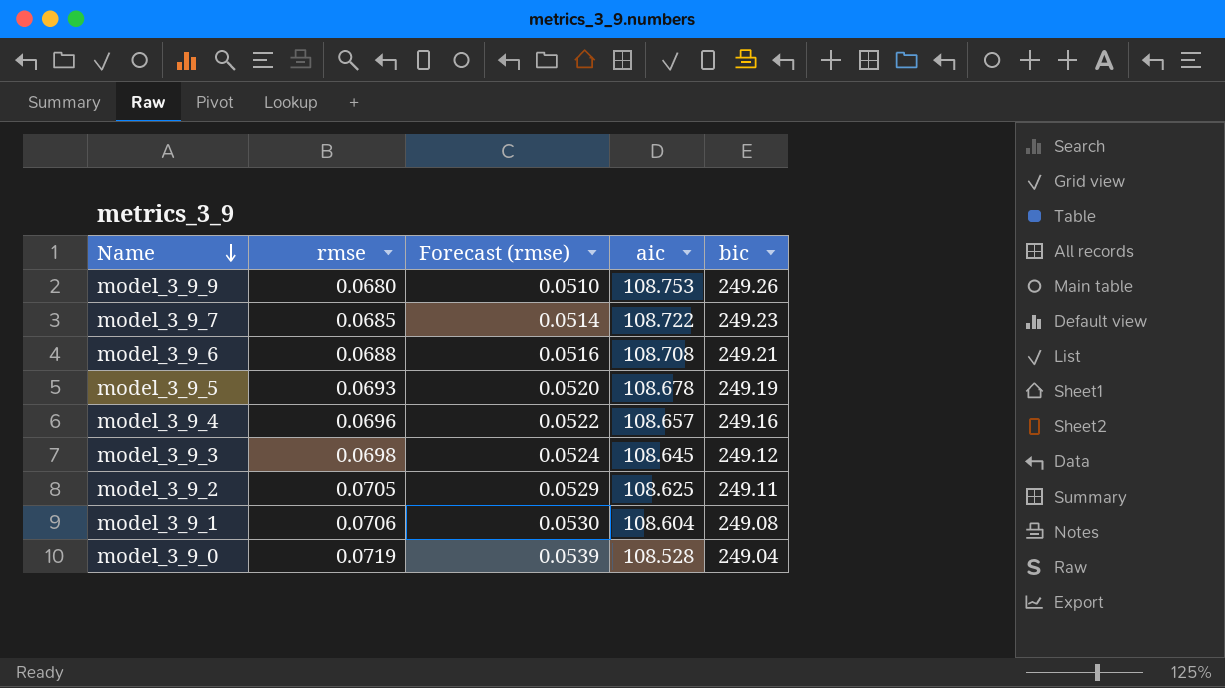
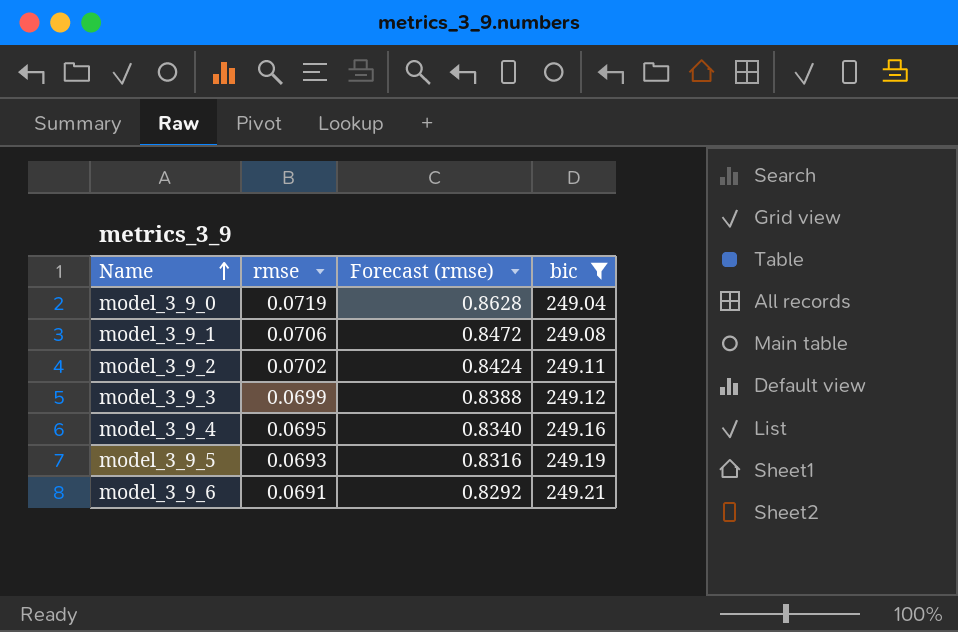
filter: none -> bic <= 249.21
row order: Name descending -> Name ascending
column aic | position: 4 -> none
column Forecast (rmse) | formula: [rmse] * 0.75 -> [rmse] * 12
model_3_9_2 | rmse: 0.0705 -> 0.0702
model_3_9_3 | rmse: 0.0698 -> 0.0699
model_3_9_4 | rmse: 0.0696 -> 0.0695
model_3_9_6 | rmse: 0.0688 -> 0.0691

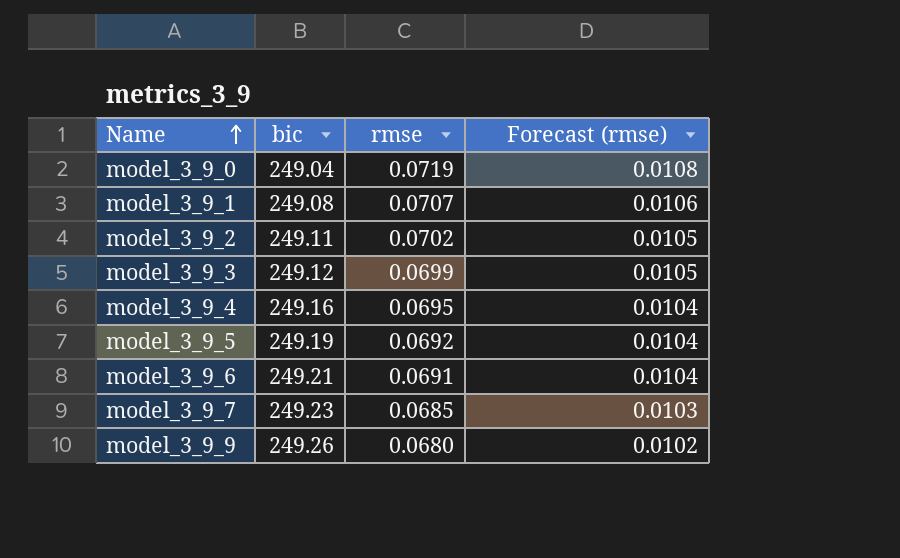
filter: bic <= 249.21 -> none
column bic | position: 4 -> 2
column Forecast (rmse) | formula: [rmse] * 12 -> [rmse] * 0.15
model_3_9_1 | rmse: 0.0706 -> 0.0707
model_3_9_5 | rmse: 0.0693 -> 0.0692

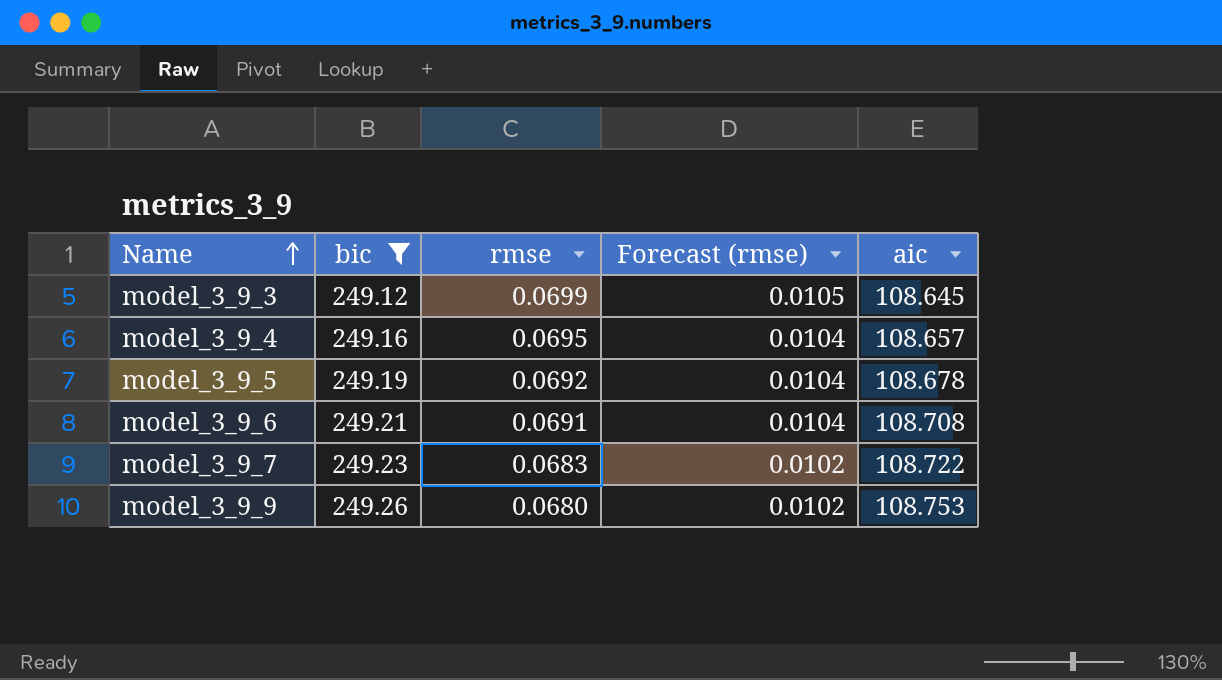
filter: none -> bic >= 249.12
column aic | position: none -> 5
model_3_9_7 | rmse: 0.0685 -> 0.0683
model_3_9_7 | Forecast (rmse): 0.0103 -> 0.0102

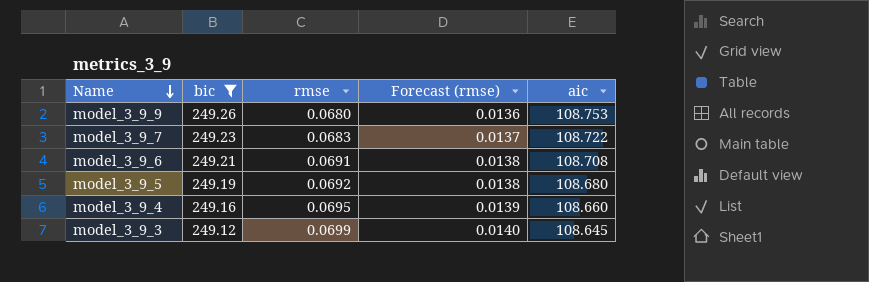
row order: Name ascending -> Name descending
column Forecast (rmse) | formula: [rmse] * 0.15 -> [rmse] * 0.2
model_3_9_5 | aic: 108.678 -> 108.680
model_3_9_4 | aic: 108.657 -> 108.660

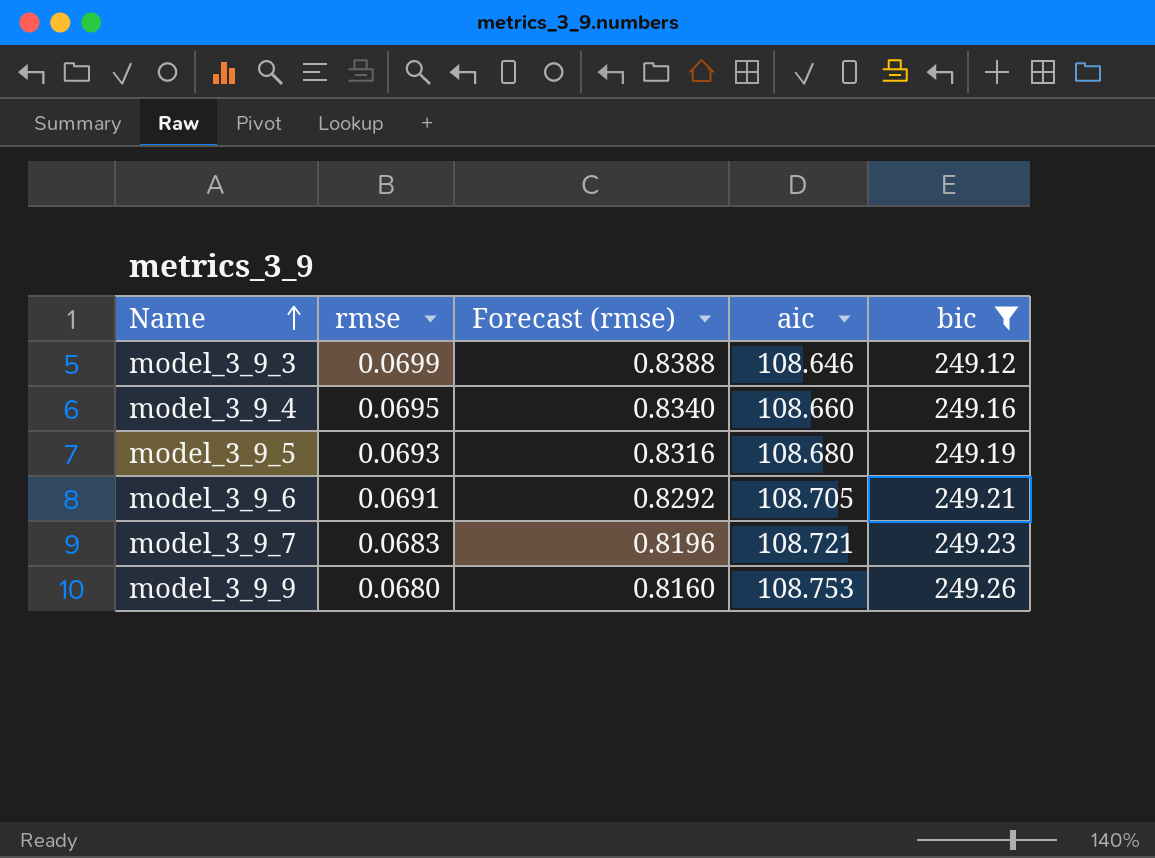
row order: Name descending -> Name ascending
column Forecast (rmse) | formula: [rmse] * 0.2 -> [rmse] * 12
column bic | position: 2 -> 5
model_3_9_3 | aic: 108.645 -> 108.646
model_3_9_5 | rmse: 0.0692 -> 0.0693
model_3_9_6 | aic: 108.708 -> 108.705
model_3_9_7 | aic: 108.722 -> 108.721

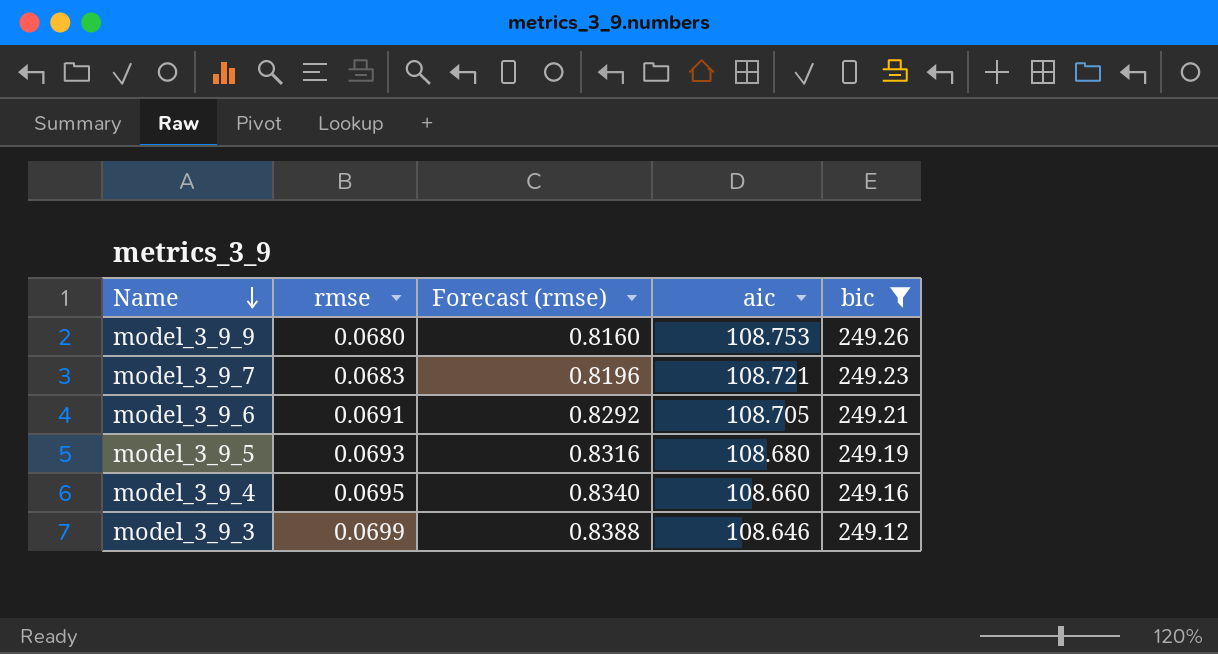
row order: Name ascending -> Name descending

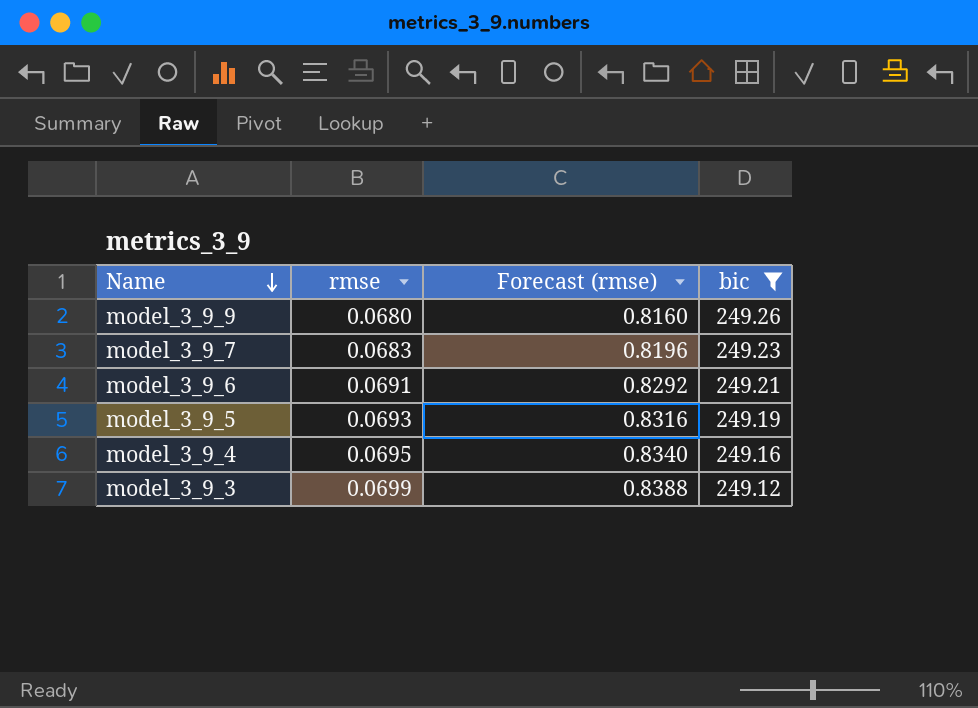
column aic | position: 4 -> none

